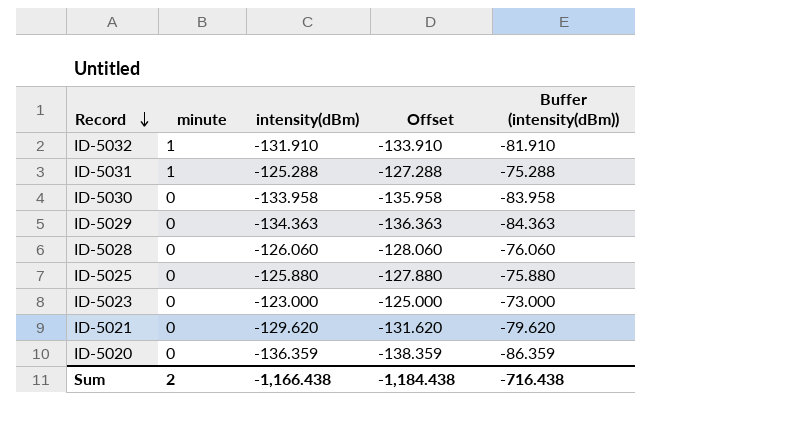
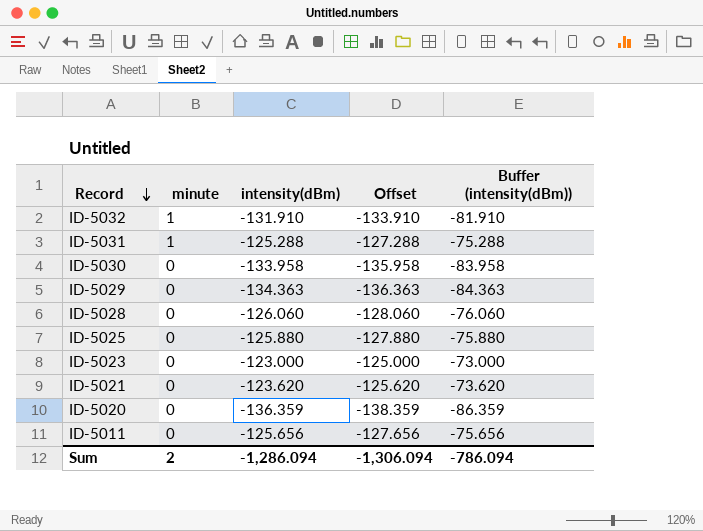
ID-5021 | intensity(dBm): -129.620 -> -123.620
ID-5021 | Offset: -131.620 -> -125.620
ID-5021 | Buffer (intensity(dBm)): -79.620 -> -73.620
row ID-5011: none -> 0 | -125.656 | -127.656 | -75.656
Sum | intensity(dBm): -1,166.438 -> -1,286.094
Sum | Offset: -1,184.438 -> -1,306.094
Sum | Buffer (intensity(dBm)): -716.438 -> -786.094

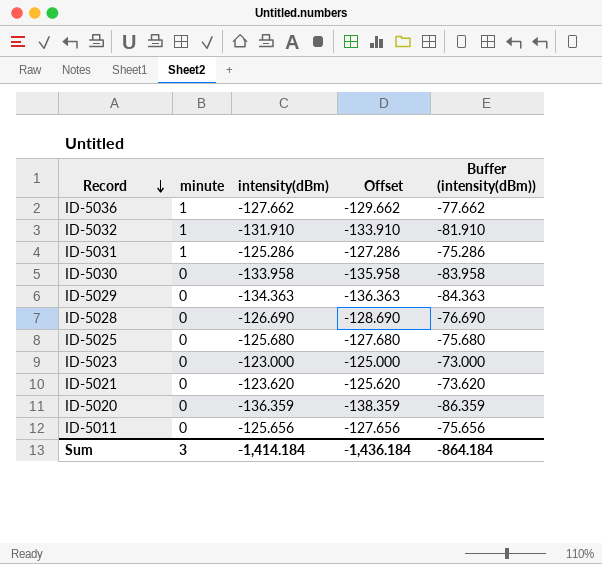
row ID-5036: none -> 1 | -127.662 | -129.662 | -77.662
ID-5031 | intensity(dBm): -125.288 -> -125.286
ID-5031 | Offset: -127.288 -> -127.286
ID-5031 | Buffer (intensity(dBm)): -75.288 -> -75.286
ID-5028 | intensity(dBm): -126.060 -> -126.690
ID-5028 | Offset: -128.060 -> -128.690
ID-5028 | Buffer (intensity(dBm)): -76.060 -> -76.690
ID-5025 | intensity(dBm): -125.880 -> -125.680
ID-5025 | Offset: -127.880 -> -127.680
ID-5025 | Buffer (intensity(dBm)): -75.880 -> -75.680
Sum | minute: 2 -> 3
Sum | intensity(dBm): -1,286.094 -> -1,414.184
Sum | Offset: -1,306.094 -> -1,436.184
Sum | Buffer (intensity(dBm)): -786.094 -> -864.184

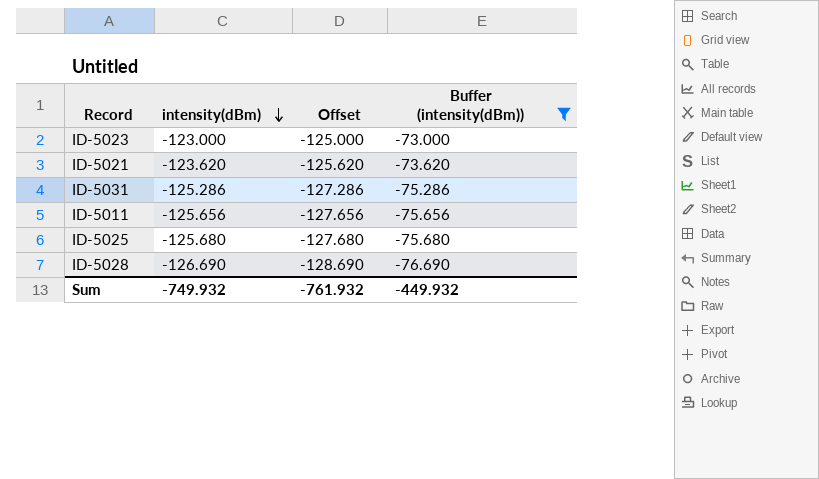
filter: none -> Buffer (intensity(dBm)) >= -76.690
row order: Record descending -> intensity(dBm) descending
column minute | position: 2 -> none
Sum | intensity(dBm): -1,414.184 -> -749.932
Sum | Offset: -1,436.184 -> -761.932
Sum | Buffer (intensity(dBm)): -864.184 -> -449.932

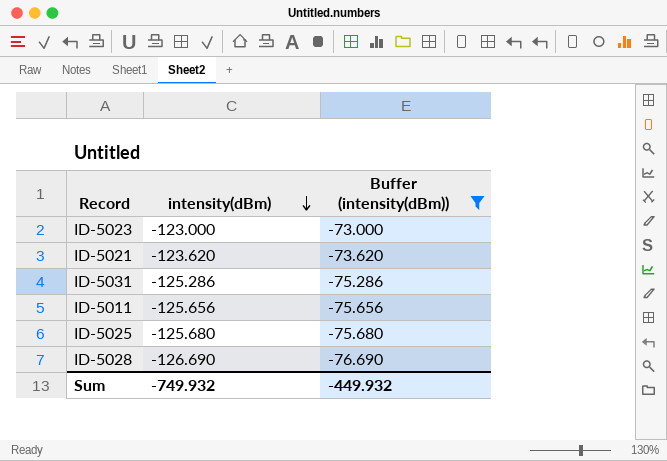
column Offset | formula: [intensity(dBm)] - 2 -> none

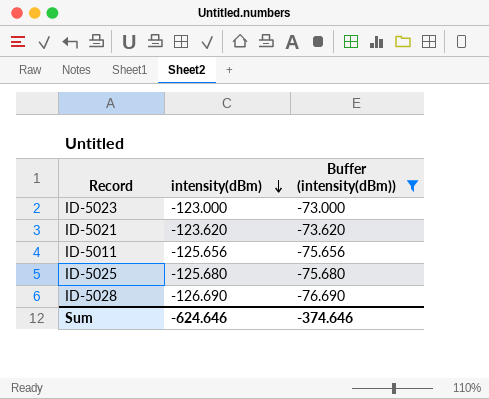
row ID-5031: -125.286 | -75.286 -> none
Sum | intensity(dBm): -749.932 -> -624.646
Sum | Buffer (intensity(dBm)): -449.932 -> -374.646

